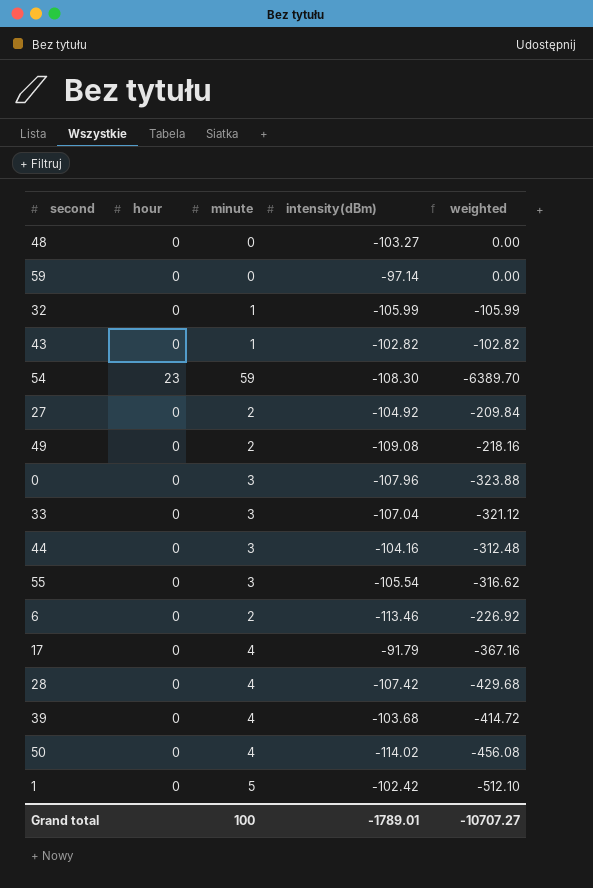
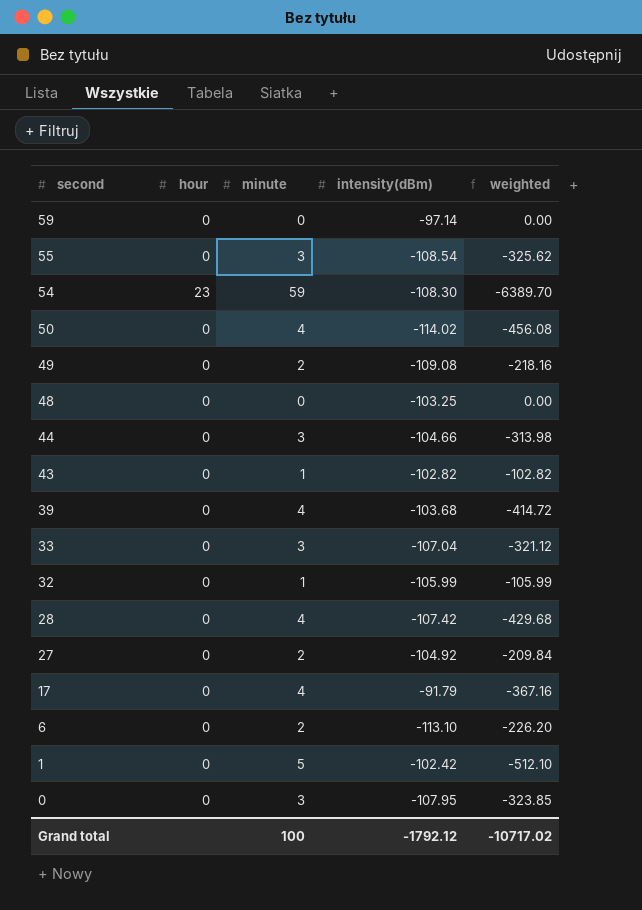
row order: none -> second descending
55 | intensity(dBm): -105.54 -> -108.54
55 | weighted: -316.62 -> -325.62
48 | intensity(dBm): -103.27 -> -103.25
44 | intensity(dBm): -104.16 -> -104.66
44 | weighted: -312.48 -> -313.98
6 | intensity(dBm): -113.46 -> -113.10
6 | weighted: -226.92 -> -226.20
0 | intensity(dBm): -107.96 -> -107.95
0 | weighted: -323.88 -> -323.85
Grand total | intensity(dBm): -1789.01 -> -1792.12
Grand total | weighted: -10707.27 -> -10717.02

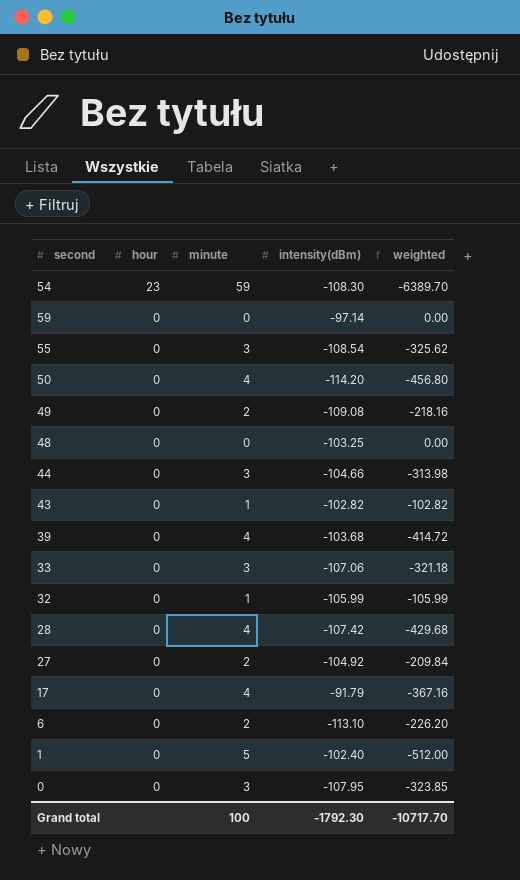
row order: second descending -> hour descending
50 | intensity(dBm): -114.02 -> -114.20
50 | weighted: -456.08 -> -456.80
33 | intensity(dBm): -107.04 -> -107.06
33 | weighted: -321.12 -> -321.18
1 | intensity(dBm): -102.42 -> -102.40
1 | weighted: -512.10 -> -512.00
Grand total | intensity(dBm): -1792.12 -> -1792.30
Grand total | weighted: -10717.02 -> -10717.70

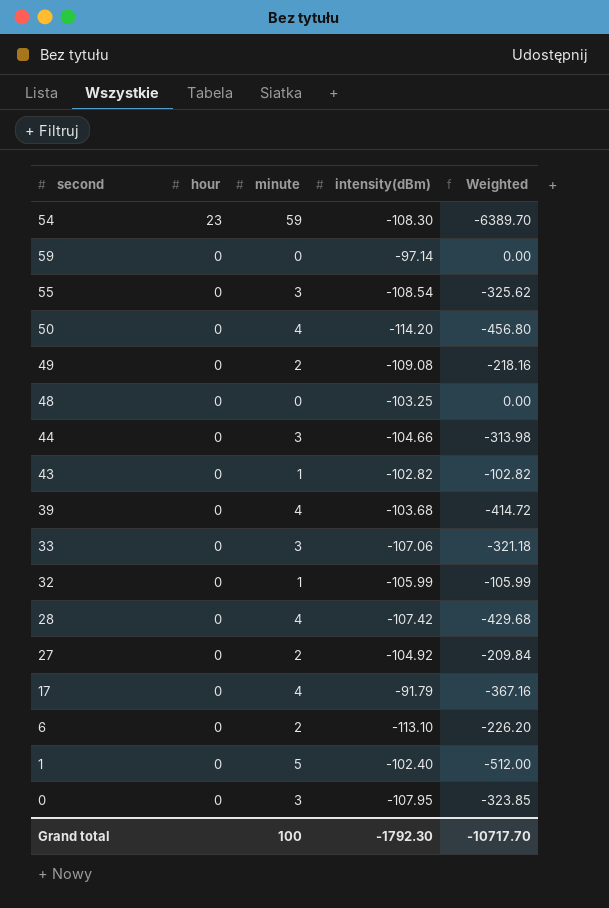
column name: weighted -> Weighted

